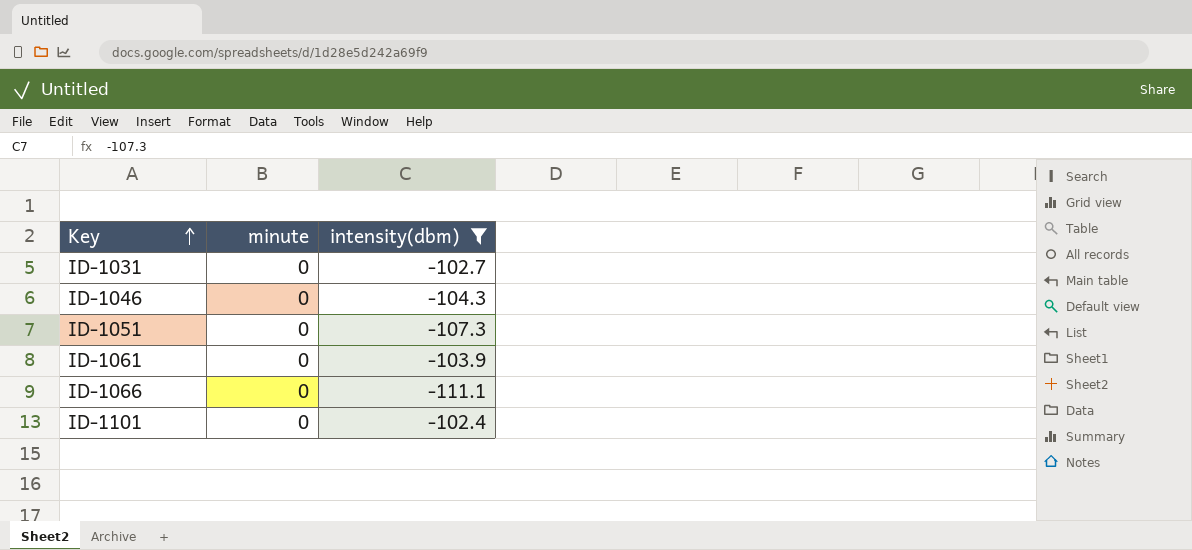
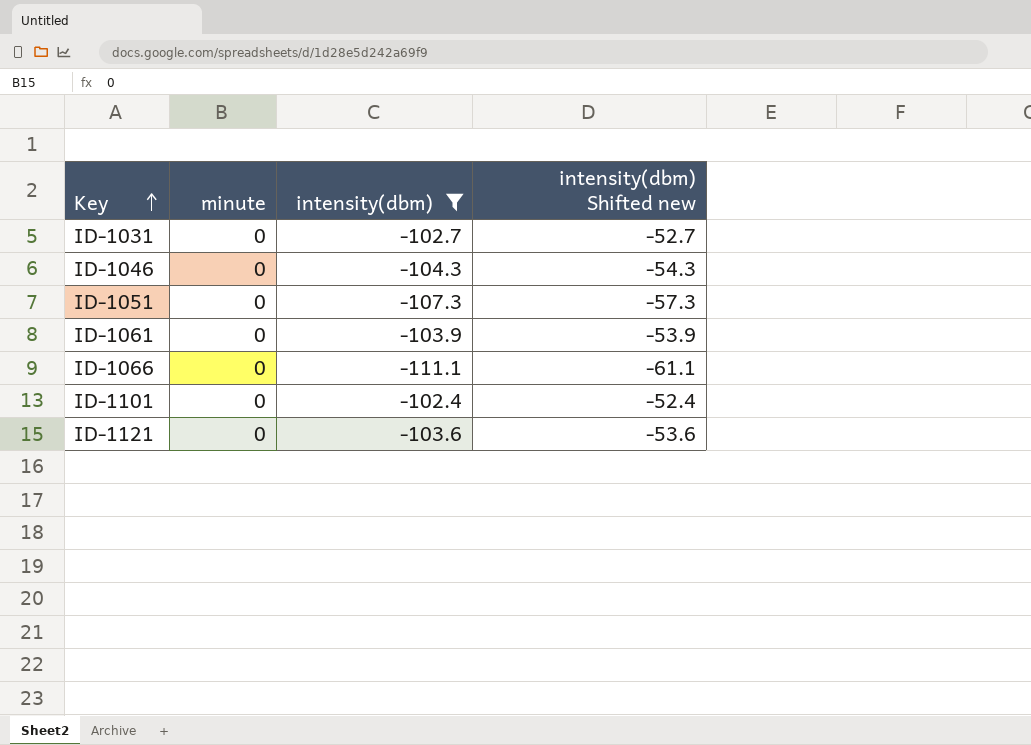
column intensity(dbm) Shifted new | formula: none -> [intensity(dbm)] + 50
row ID-1121: none -> 0 | -103.6 | -53.6

